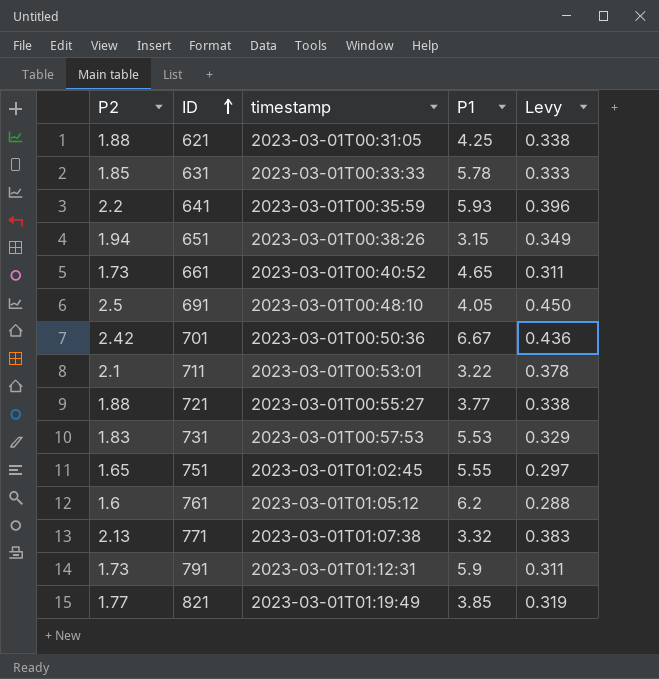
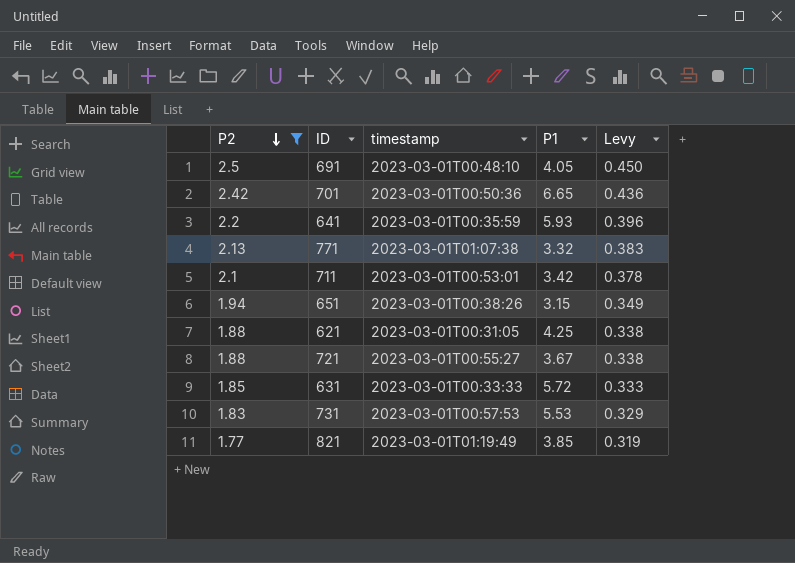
filter: none -> P2 >= 1.77
row order: ID ascending -> P2 descending
701 | P1: 6.67 -> 6.65
711 | P1: 3.22 -> 3.42
721 | P1: 3.77 -> 3.67
631 | P1: 5.78 -> 5.72

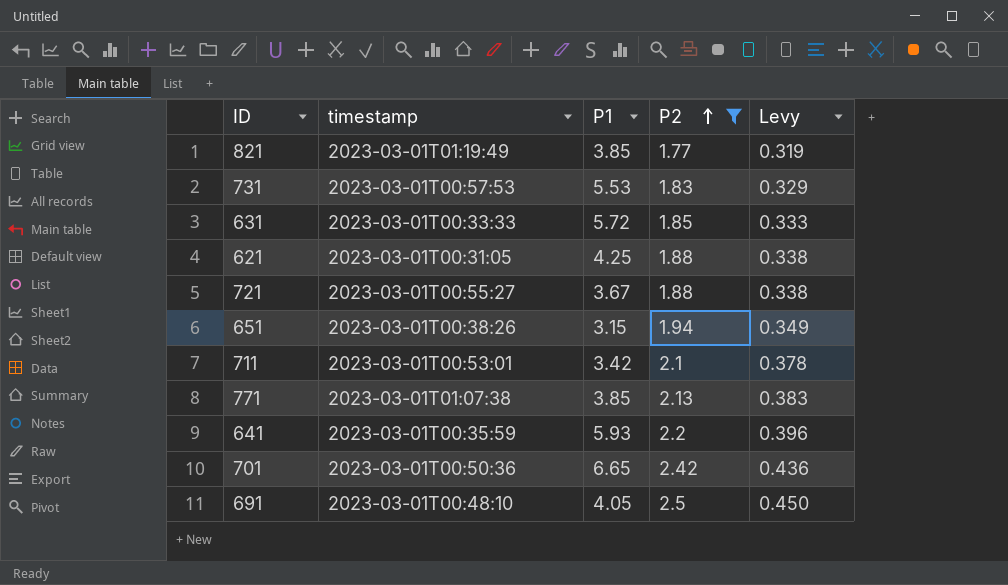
row order: P2 descending -> P2 ascending
column P2 | position: 1 -> 4
771 | P1: 3.32 -> 3.85

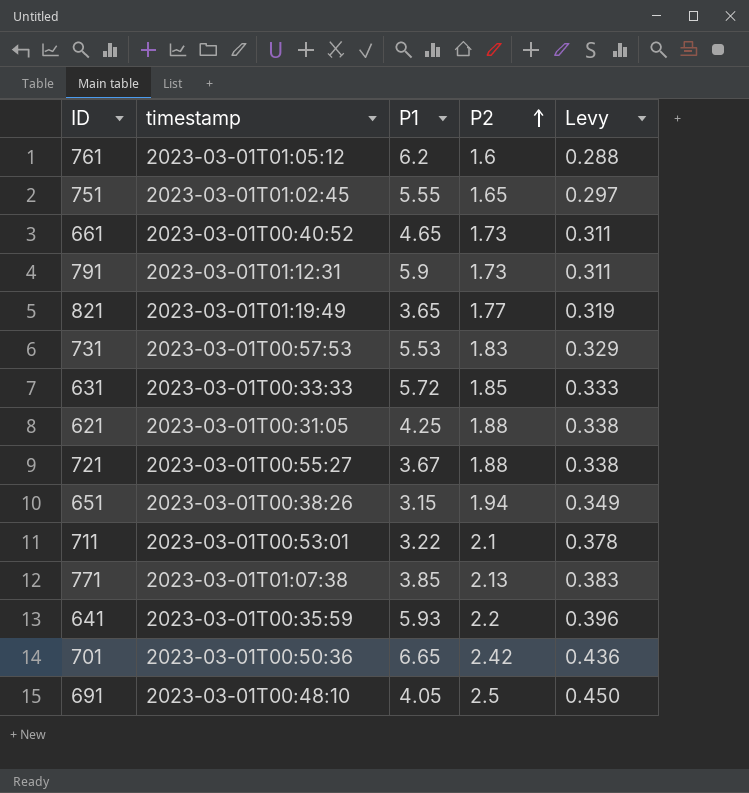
filter: P2 >= 1.77 -> none
821 | P1: 3.85 -> 3.65
711 | P1: 3.42 -> 3.22

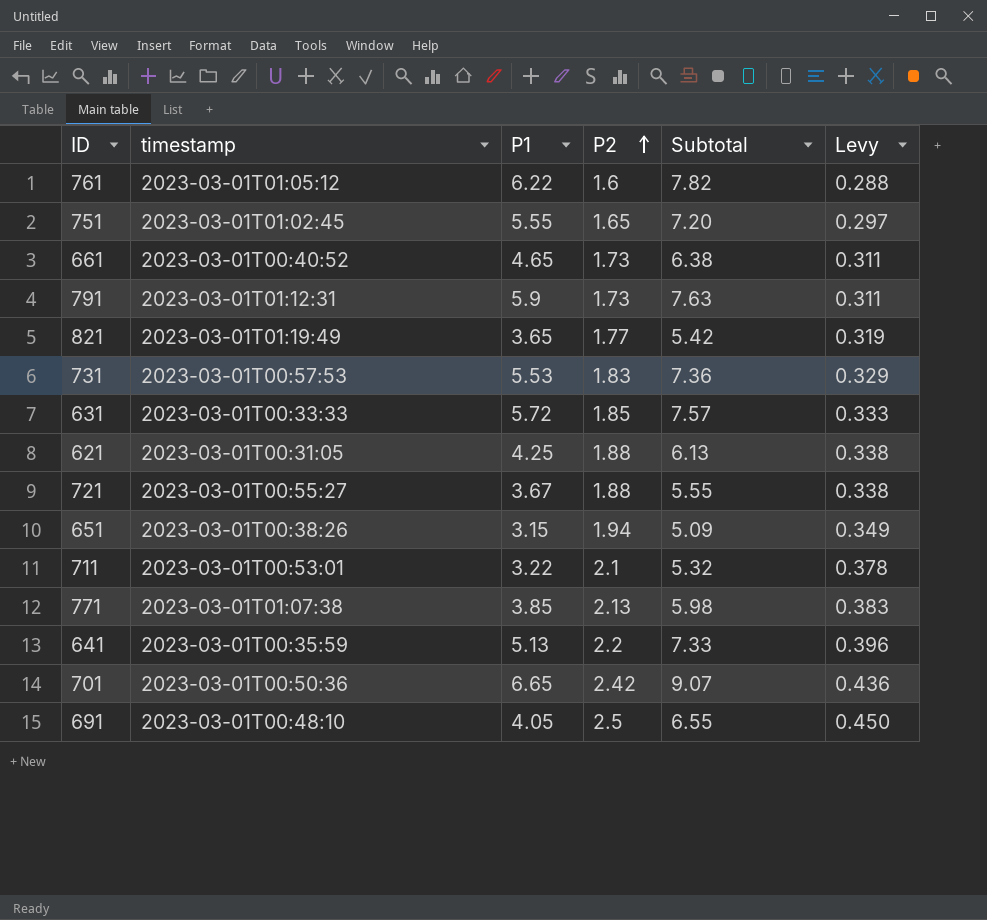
column Subtotal | formula: none -> [P1] + [P2]
761 | P1: 6.2 -> 6.22
641 | P1: 5.93 -> 5.13

